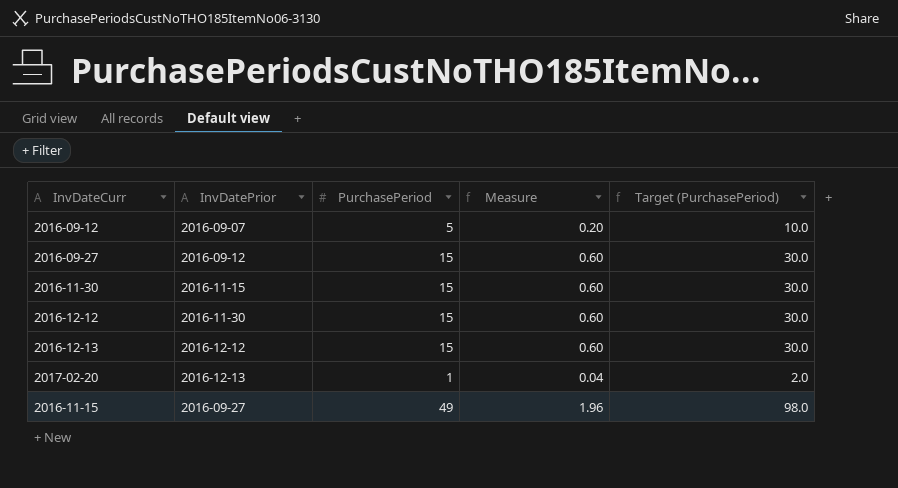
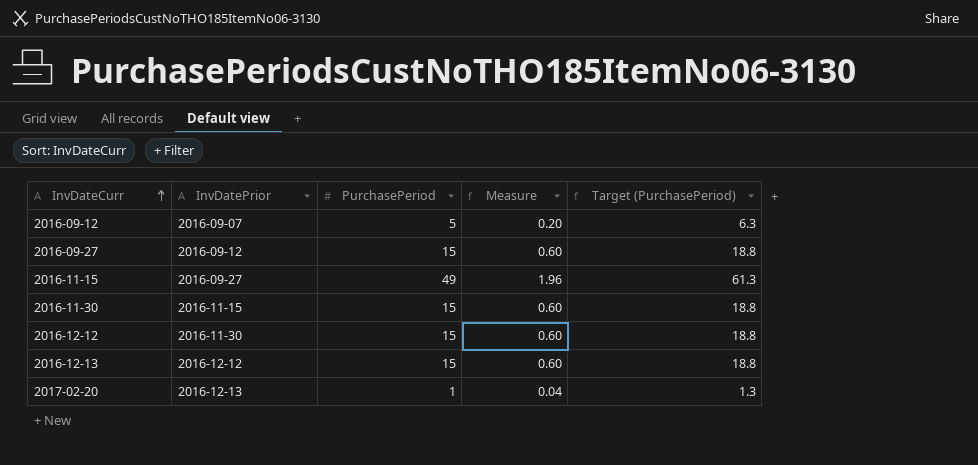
row order: none -> InvDateCurr ascending
column Target (PurchasePeriod) | formula: [PurchasePeriod] * 2 -> [PurchasePeriod] * 1.25

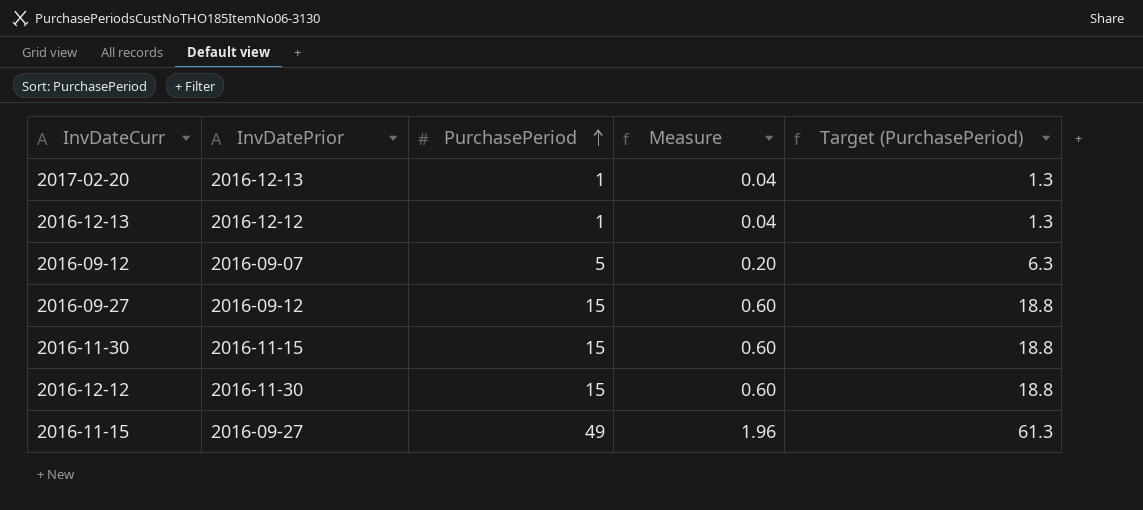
row order: InvDateCurr ascending -> PurchasePeriod ascending
2016-12-13 | PurchasePeriod: 15 -> 1
2016-12-13 | Measure: 0.60 -> 0.04
2016-12-13 | Target (PurchasePeriod): 18.8 -> 1.3

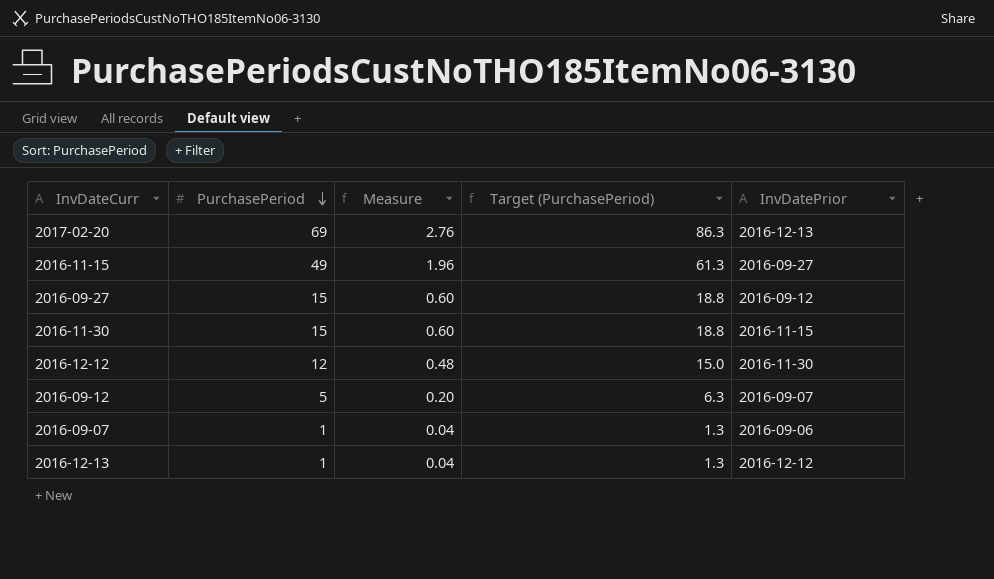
row order: PurchasePeriod ascending -> PurchasePeriod descending
column InvDatePrior | position: 2 -> 5
2017-02-20 | PurchasePeriod: 1 -> 69
2017-02-20 | Measure: 0.04 -> 2.76
2017-02-20 | Target (PurchasePeriod): 1.3 -> 86.3
2016-12-12 | PurchasePeriod: 15 -> 12
2016-12-12 | Measure: 0.60 -> 0.48
2016-12-12 | Target (PurchasePeriod): 18.8 -> 15.0
row 2016-09-07: none -> 1 | 0.04 | 1.3 | 2016-09-06

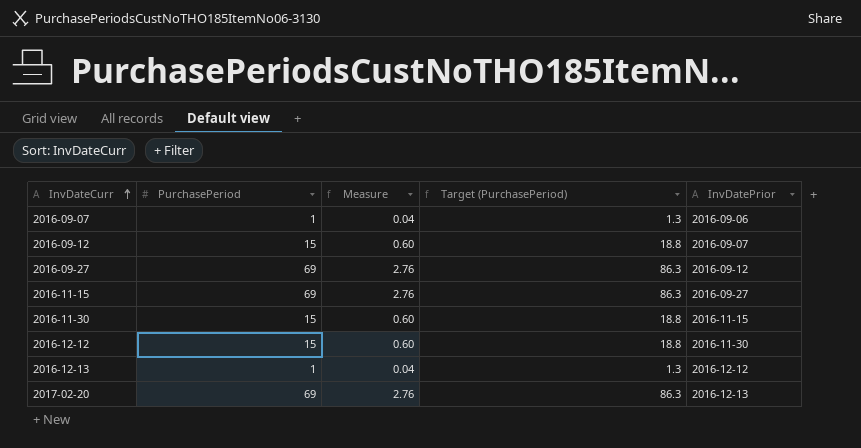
row order: PurchasePeriod descending -> InvDateCurr ascending
2016-09-12 | PurchasePeriod: 5 -> 15
2016-09-12 | Measure: 0.20 -> 0.60
2016-09-12 | Target (PurchasePeriod): 6.3 -> 18.8
2016-09-27 | PurchasePeriod: 15 -> 69
2016-09-27 | Measure: 0.60 -> 2.76
2016-09-27 | Target (PurchasePeriod): 18.8 -> 86.3
2016-11-15 | PurchasePeriod: 49 -> 69
2016-11-15 | Measure: 1.96 -> 2.76
2016-11-15 | Target (PurchasePeriod): 61.3 -> 86.3
2016-12-12 | PurchasePeriod: 12 -> 15
2016-12-12 | Measure: 0.48 -> 0.60
2016-12-12 | Target (PurchasePeriod): 15.0 -> 18.8

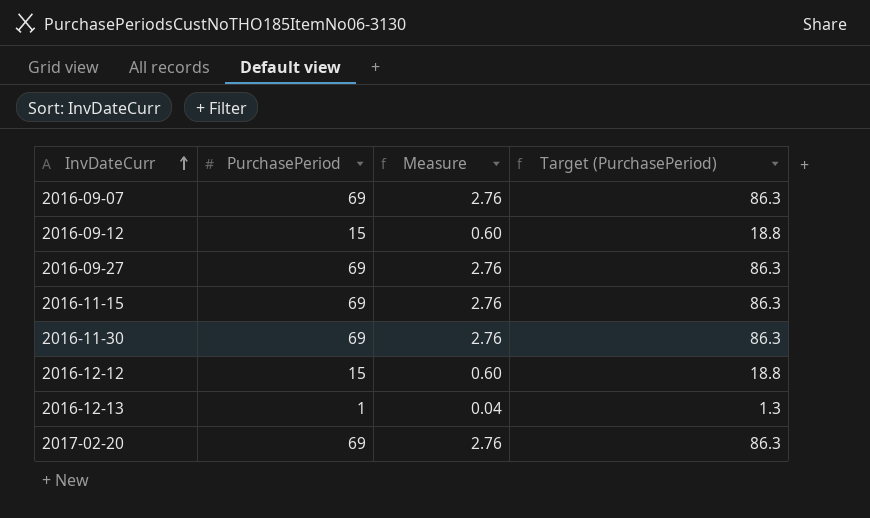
column InvDatePrior | position: 5 -> none
2016-09-07 | PurchasePeriod: 1 -> 69
2016-09-07 | Measure: 0.04 -> 2.76
2016-09-07 | Target (PurchasePeriod): 1.3 -> 86.3
2016-11-30 | PurchasePeriod: 15 -> 69
2016-11-30 | Measure: 0.60 -> 2.76
2016-11-30 | Target (PurchasePeriod): 18.8 -> 86.3

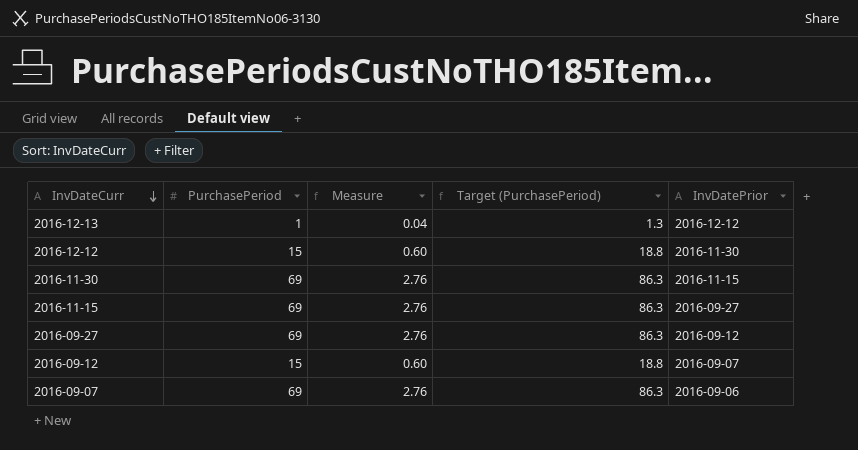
row order: InvDateCurr ascending -> InvDateCurr descending
column InvDatePrior | position: none -> 5
row 2017-02-20: 69 | 2.76 | 86.3 -> none

